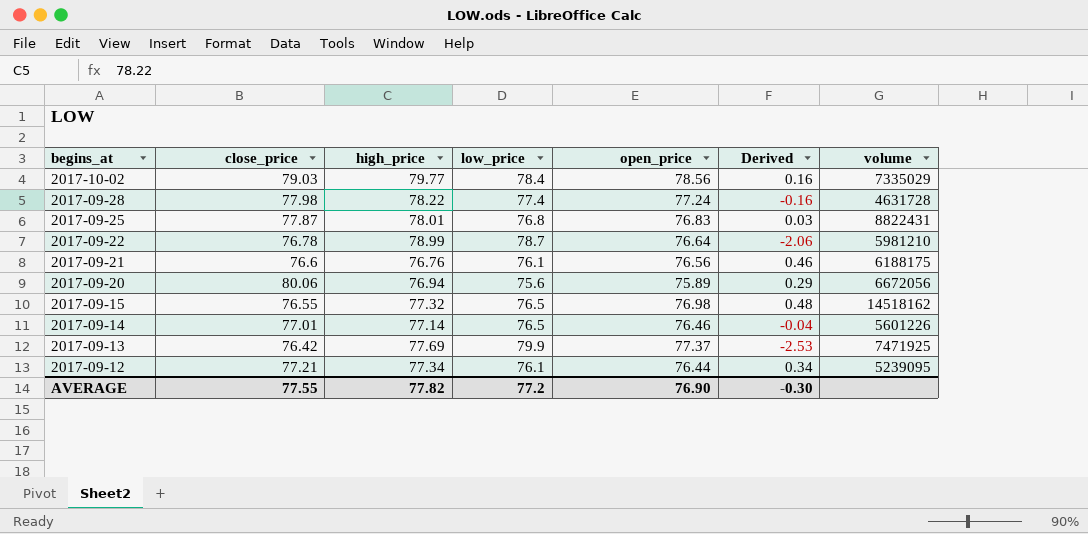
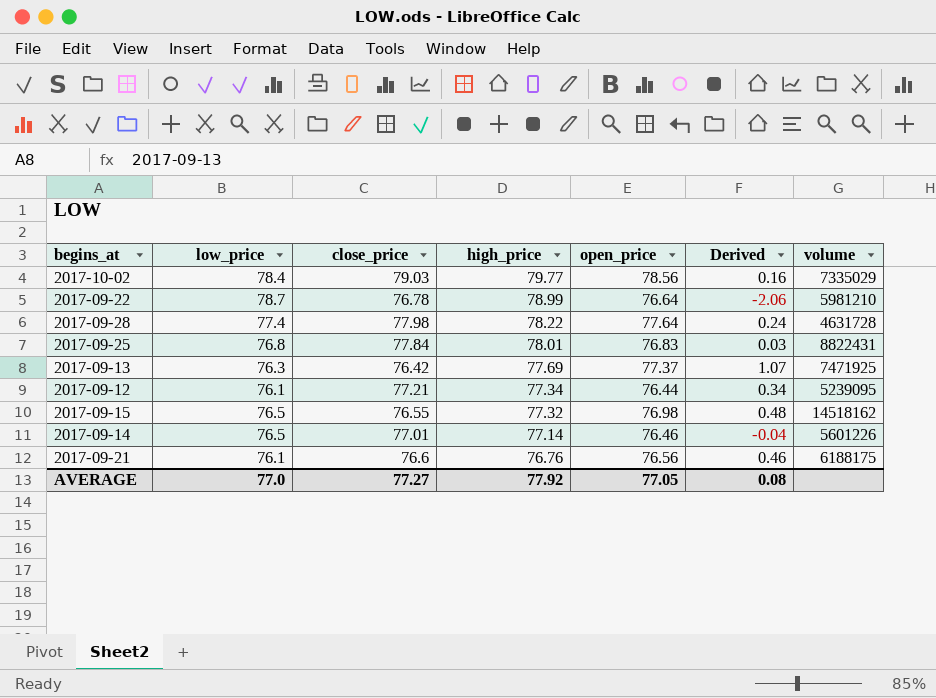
row order: begins_at descending -> high_price descending
column low_price | position: 4 -> 2
row 2017-09-20: 80.06 | 76.94 | 75.6 | 75.89 | 0.29 | 6672056 -> none
2017-09-28 | open_price: 77.24 -> 77.64
2017-09-28 | Derived: -0.16 -> 0.24
2017-09-25 | close_price: 77.87 -> 77.84
2017-09-13 | low_price: 79.9 -> 76.3
2017-09-13 | Derived: -2.53 -> 1.07
AVERAGE | low_price: 77.2 -> 77.0
AVERAGE | close_price: 77.55 -> 77.27
AVERAGE | high_price: 77.82 -> 77.92
AVERAGE | open_price: 76.90 -> 77.05
AVERAGE | Derived: -0.30 -> 0.08

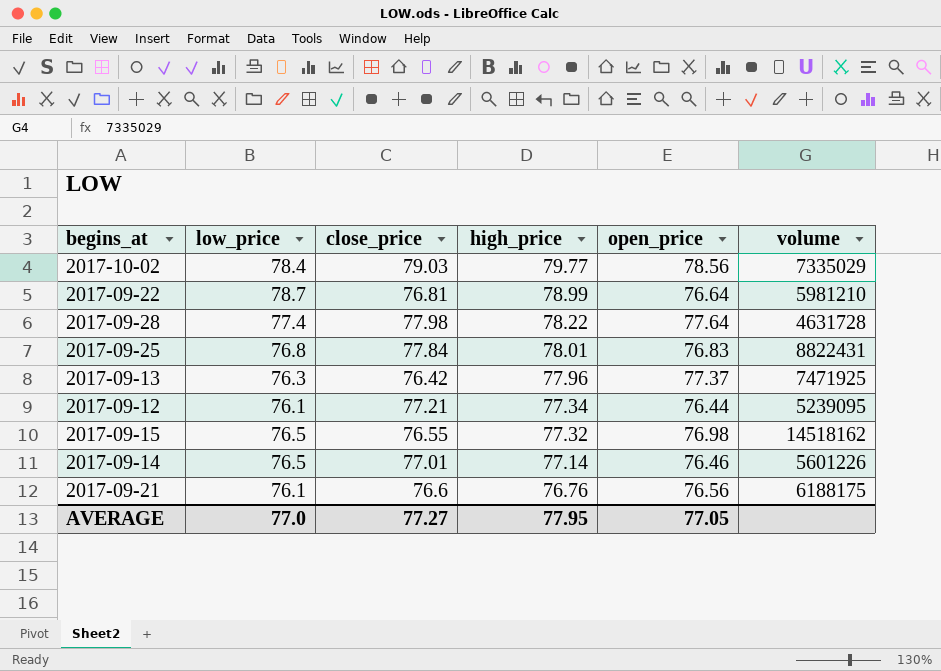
column Derived | formula: [open_price] - [low_price] -> none
2017-09-22 | close_price: 76.78 -> 76.81
2017-09-13 | high_price: 77.69 -> 77.96
AVERAGE | high_price: 77.92 -> 77.95

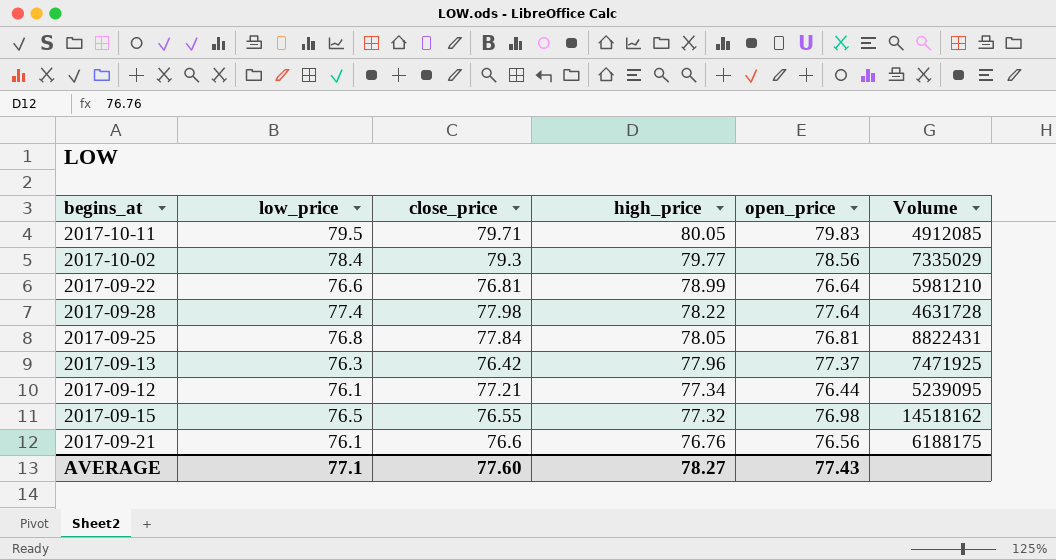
column name: volume -> Volume
row 2017-09-14: 76.5 | 77.01 | 77.14 | 76.46 | 5601226 -> none
row 2017-10-11: none -> 79.5 | 79.71 | 80.05 | 79.83 | 4912085
2017-10-02 | close_price: 79.03 -> 79.3
2017-09-22 | low_price: 78.7 -> 76.6
2017-09-25 | high_price: 78.01 -> 78.05
2017-09-25 | open_price: 76.83 -> 76.81
AVERAGE | low_price: 77.0 -> 77.1
AVERAGE | close_price: 77.27 -> 77.60
AVERAGE | high_price: 77.95 -> 78.27
AVERAGE | open_price: 77.05 -> 77.43

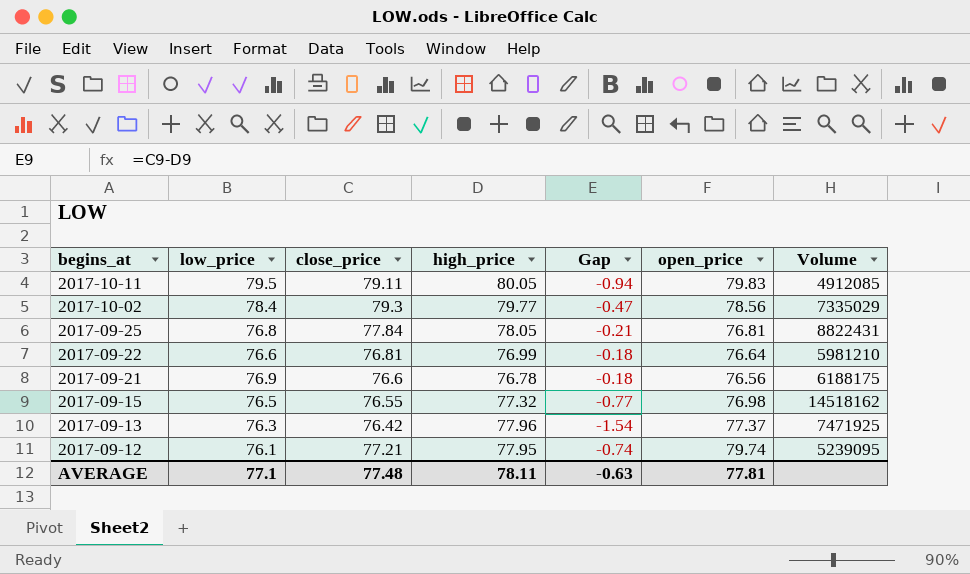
row order: high_price descending -> begins_at descending
column Gap | formula: none -> [close_price] - [high_price]
row 2017-09-28: 77.4 | 77.98 | 78.22 | 77.64 | 4631728 -> none
2017-10-11 | close_price: 79.71 -> 79.11
2017-09-22 | high_price: 78.99 -> 76.99
2017-09-21 | low_price: 76.1 -> 76.9
2017-09-21 | high_price: 76.76 -> 76.78
2017-09-12 | high_price: 77.34 -> 77.95
2017-09-12 | open_price: 76.44 -> 79.74
AVERAGE | close_price: 77.60 -> 77.48
AVERAGE | high_price: 78.27 -> 78.11
AVERAGE | open_price: 77.43 -> 77.81

